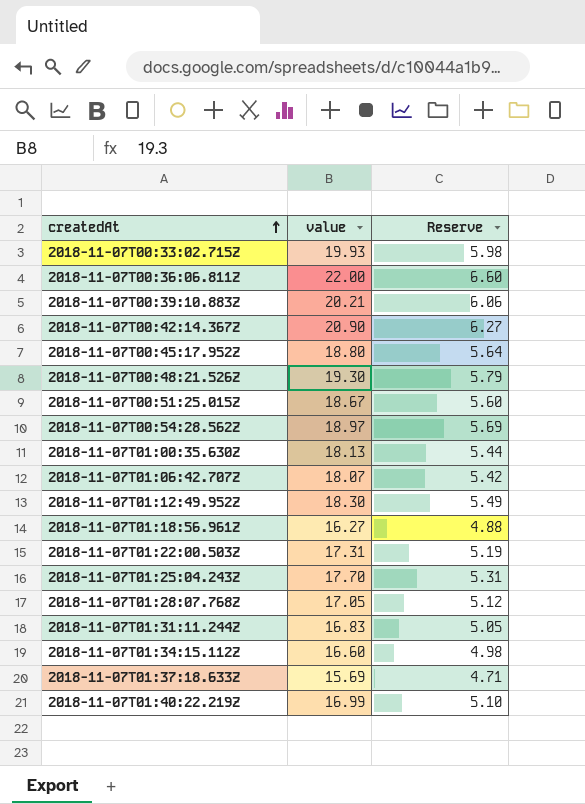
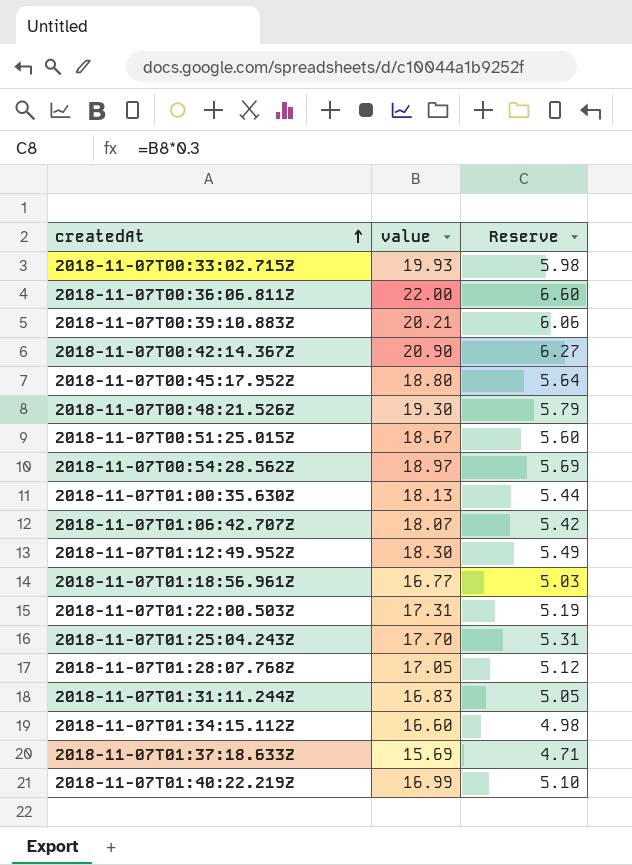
2018-11-07T01:18:56.961Z | value: 16.27 -> 16.77
2018-11-07T01:18:56.961Z | Reserve: 4.88 -> 5.03

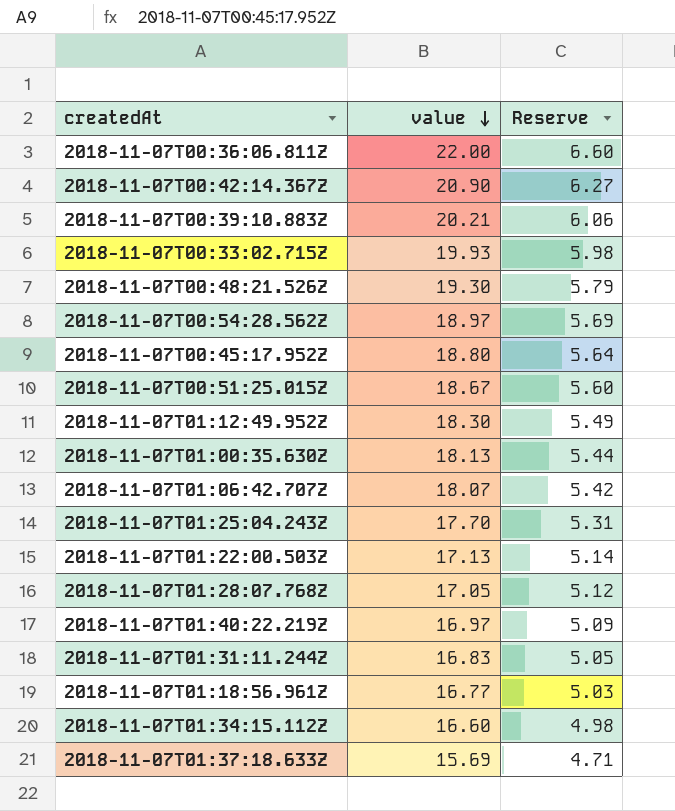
row order: createdAt ascending -> value descending
2018-11-07T01:22:00.503Z | value: 17.31 -> 17.13
2018-11-07T01:22:00.503Z | Reserve: 5.19 -> 5.14
2018-11-07T01:40:22.219Z | value: 16.99 -> 16.97
2018-11-07T01:40:22.219Z | Reserve: 5.10 -> 5.09

